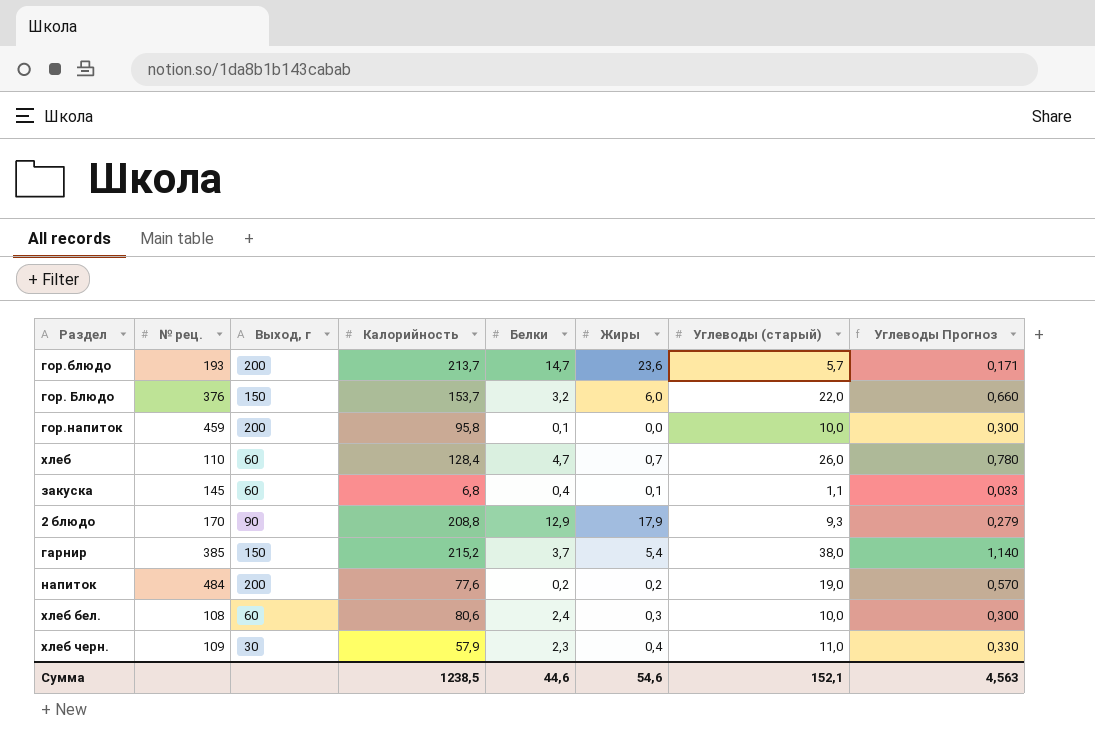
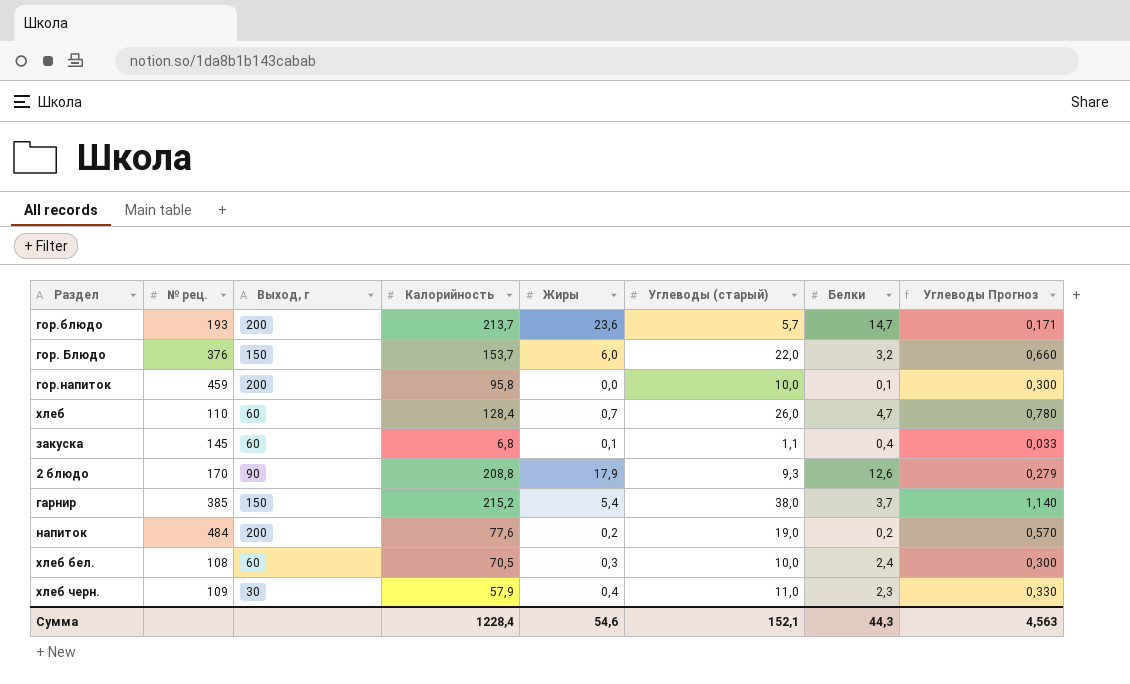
column Белки | position: 5 -> 7
2 блюдо | Белки: 12,9 -> 12,6
хлеб бел. | Калорийность: 80,6 -> 70,5
Сумма | Калорийность: 1238,5 -> 1228,4
Сумма | Белки: 44,6 -> 44,3

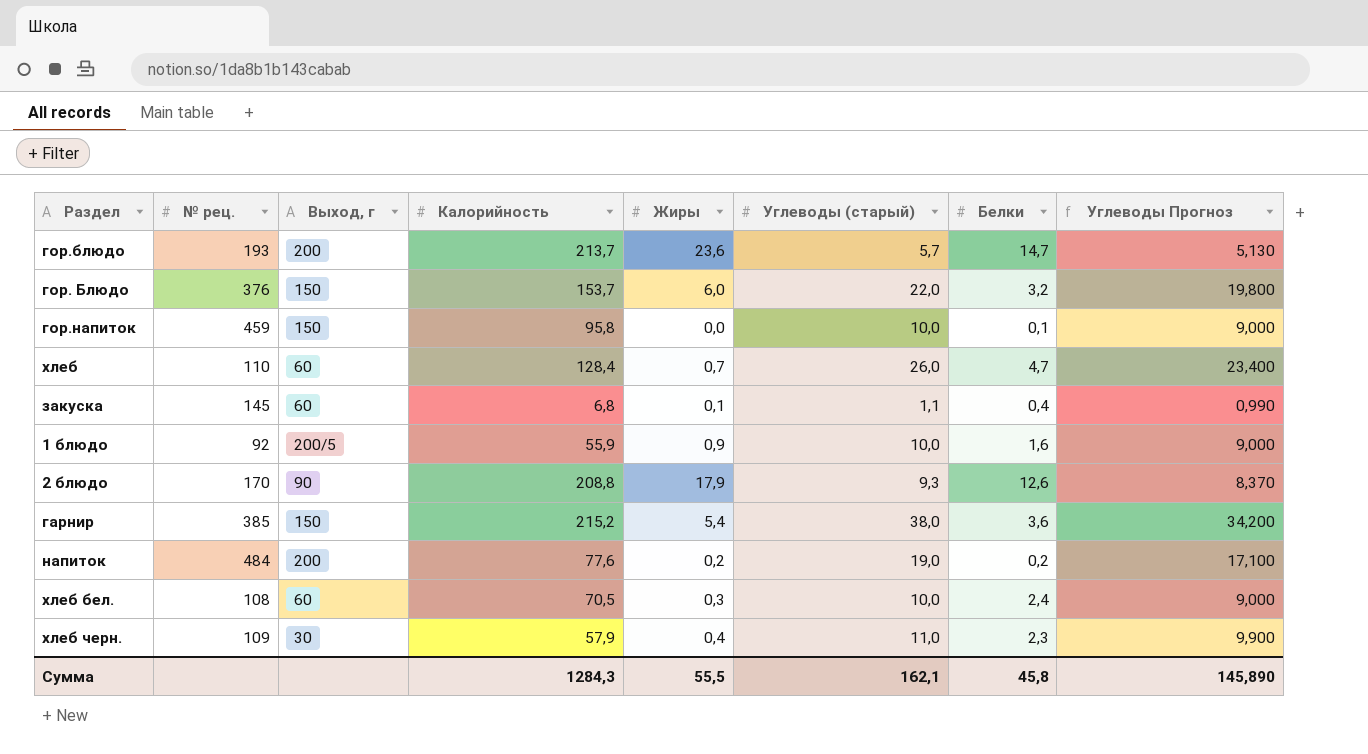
column Углеводы Прогноз | formula: [Углеводы (старый)] * 0,03 -> [Углеводы (старый)] * 0,9
гор.напиток | Выход, г: 200 -> 150
row 1 блюдо: none -> 92 | 200/5 | 55,9 | 0,9 | 10,0 | 1,6 | 9,000
гарнир | Белки: 3,7 -> 3,6
Сумма | Калорийность: 1228,4 -> 1284,3
Сумма | Жиры: 54,6 -> 55,5
Сумма | Углеводы (старый): 152,1 -> 162,1
Сумма | Белки: 44,3 -> 45,8
Сумма | Углеводы Прогноз: 4,563 -> 145,890

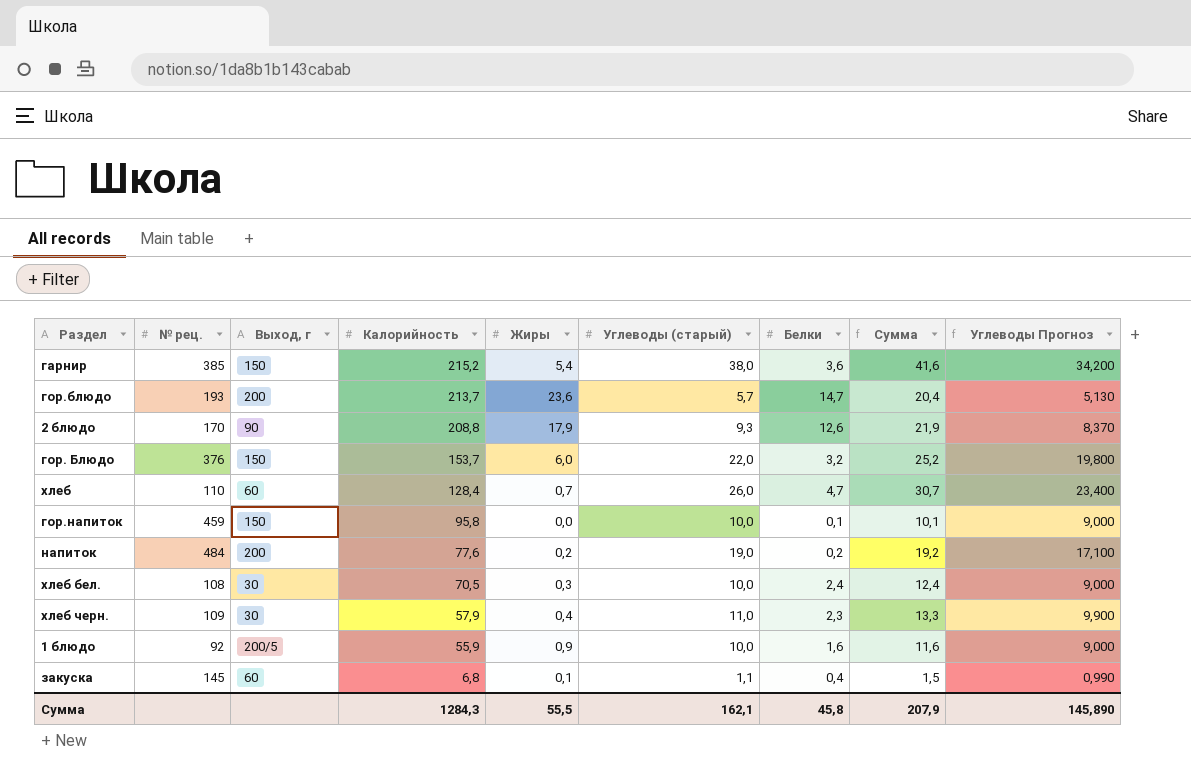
row order: none -> Калорийность descending
column Сумма | formula: none -> [Углеводы (старый)] + [Белки]
хлеб бел. | Выход, г: 60 -> 30

